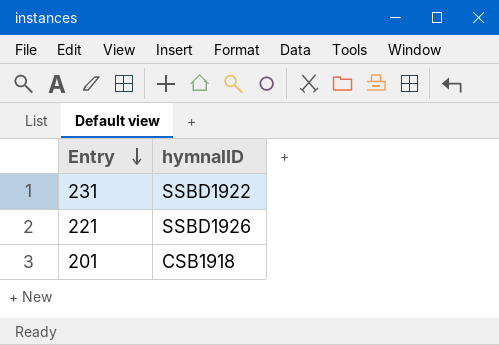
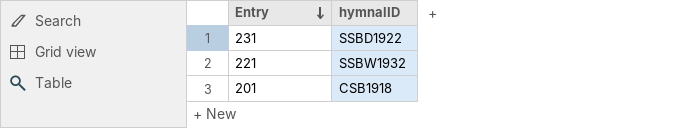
221 | hymnalID: SSBD1926 -> SSBW1932

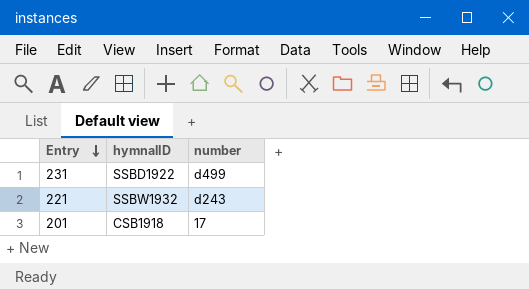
column number | position: none -> 3

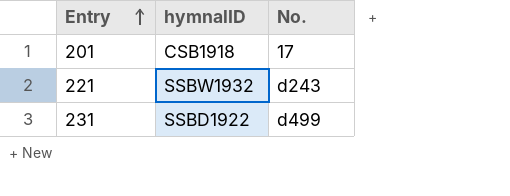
row order: Entry descending -> Entry ascending
column name: number -> No.

